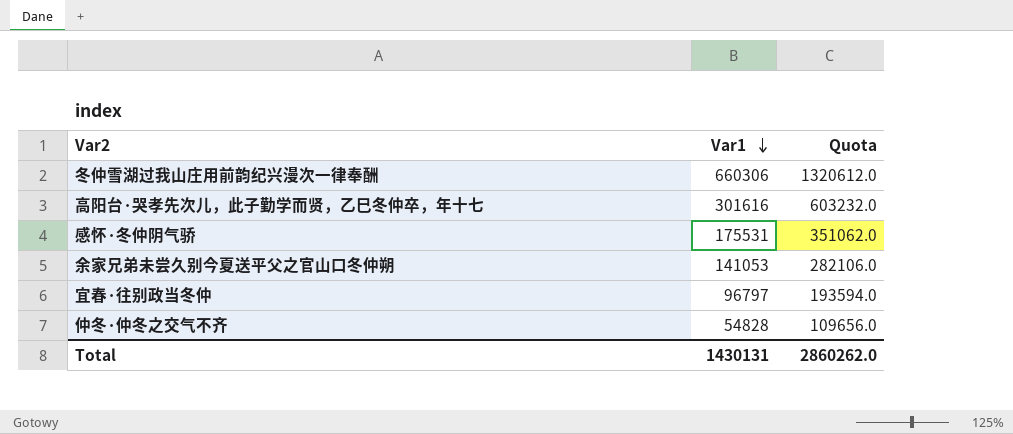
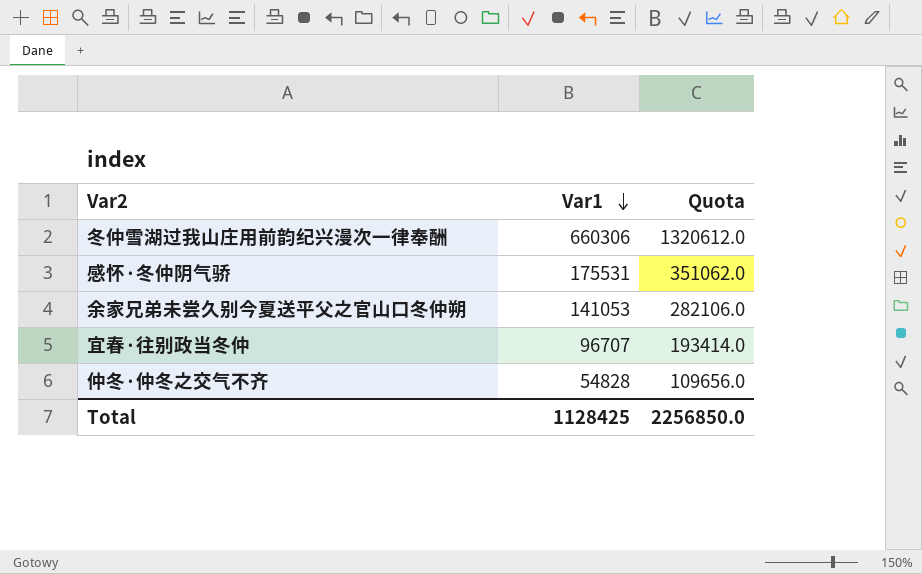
row 高阳台·哭孝先次儿，此子勤学而贤，乙巳冬仲卒，年十七: 301616 | 603232.0 -> none
宜春·往别政当冬仲 | Var1: 96797 -> 96707
宜春·往别政当冬仲 | Quota: 193594.0 -> 193414.0
Total | Var1: 1430131 -> 1128425
Total | Quota: 2860262.0 -> 2256850.0

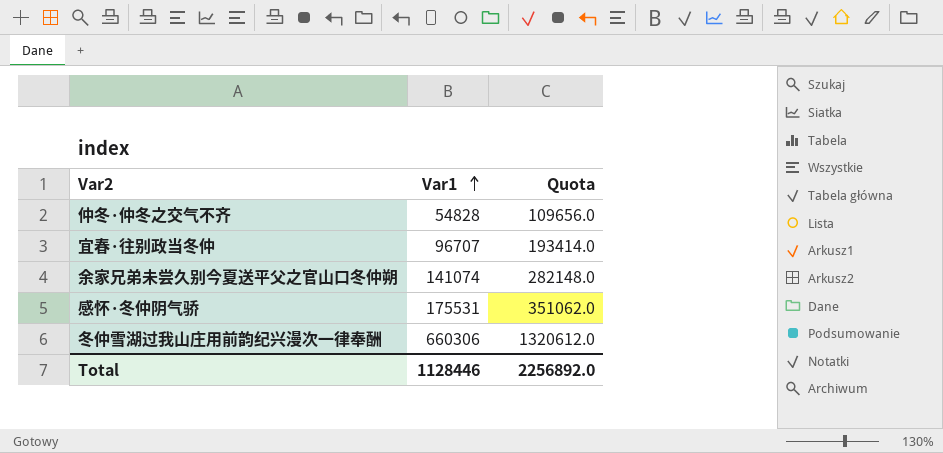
row order: Var1 descending -> Var1 ascending
余家兄弟未尝久别今夏送平父之官山口冬仲朔 | Var1: 141053 -> 141074
余家兄弟未尝久别今夏送平父之官山口冬仲朔 | Quota: 282106.0 -> 282148.0
Total | Var1: 1128425 -> 1128446
Total | Quota: 2256850.0 -> 2256892.0

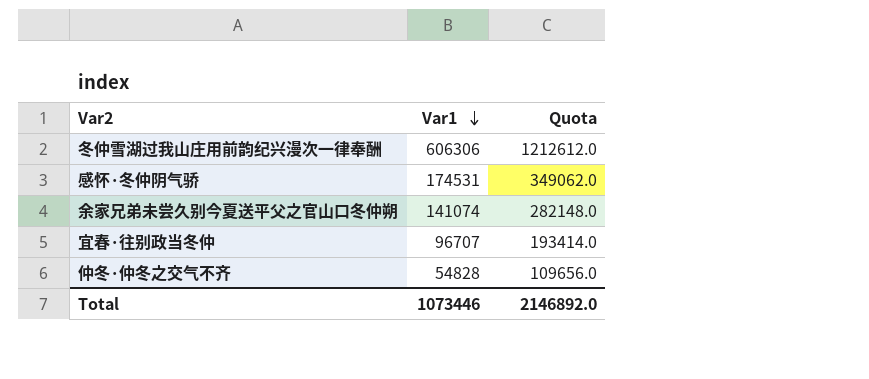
row order: Var1 ascending -> Var1 descending
冬仲雪湖过我山庄用前韵纪兴漫次一律奉酬 | Var1: 660306 -> 606306
冬仲雪湖过我山庄用前韵纪兴漫次一律奉酬 | Quota: 1320612.0 -> 1212612.0
感怀·冬仲阴气骄 | Var1: 175531 -> 174531
感怀·冬仲阴气骄 | Quota: 351062.0 -> 349062.0
Total | Var1: 1128446 -> 1073446
Total | Quota: 2256892.0 -> 2146892.0

